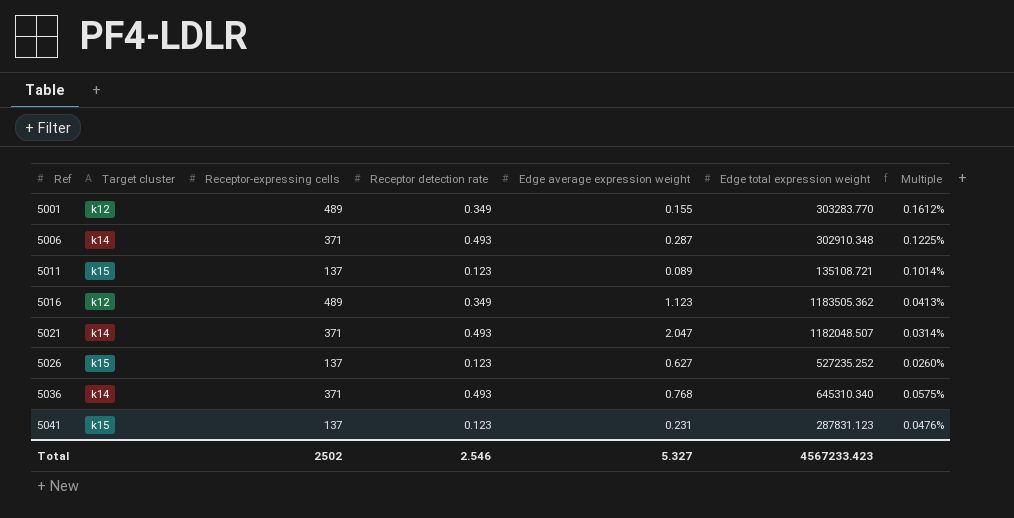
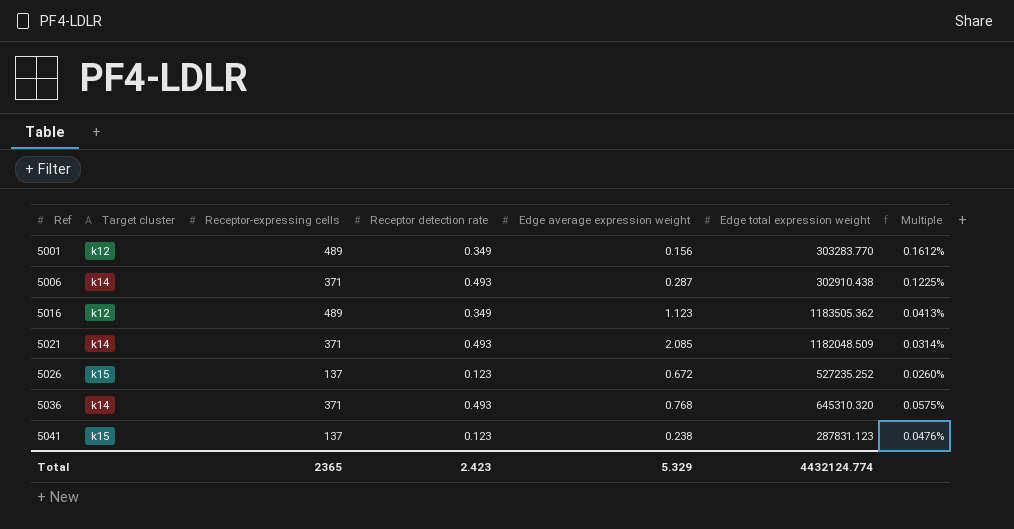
row 5011: k15 | 137 | 0.123 | 0.089 | 135108.721 | 0.1014% -> none
5001 | Edge average expression weight: 0.155 -> 0.156
5006 | Edge total expression weight: 302910.348 -> 302910.438
5021 | Edge average expression weight: 2.047 -> 2.085
5021 | Edge total expression weight: 1182048.507 -> 1182048.509
5026 | Edge average expression weight: 0.627 -> 0.672
5036 | Edge total expression weight: 645310.340 -> 645310.320
5041 | Edge average expression weight: 0.231 -> 0.238
Total | Receptor-expressing cells: 2502 -> 2365
Total | Receptor detection rate: 2.546 -> 2.423
Total | Edge average expression weight: 5.327 -> 5.329
Total | Edge total expression weight: 4567233.423 -> 4432124.774

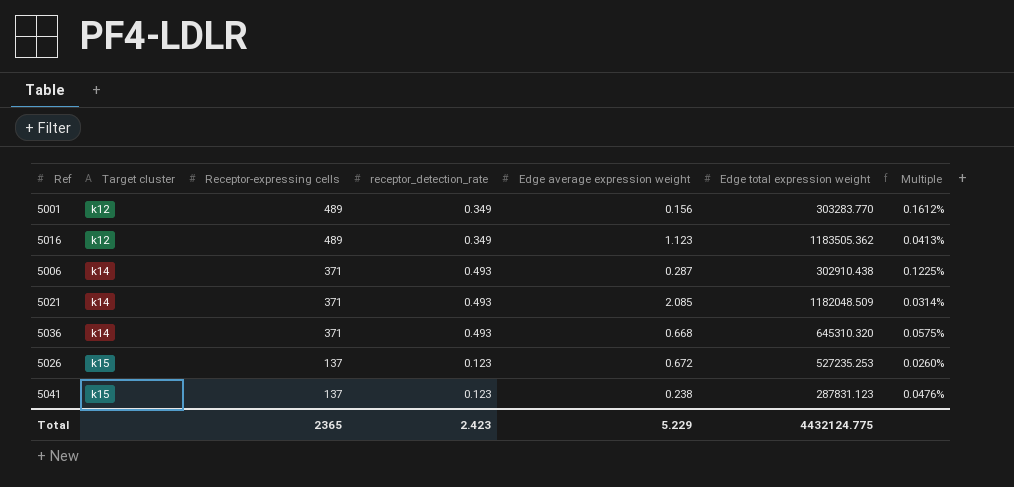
row order: Ref ascending -> Target cluster ascending
column name: Receptor detection rate -> receptor_detection_rate
5036 | Edge average expression weight: 0.768 -> 0.668
5026 | Edge total expression weight: 527235.252 -> 527235.253
Total | Edge average expression weight: 5.329 -> 5.229
Total | Edge total expression weight: 4432124.774 -> 4432124.775

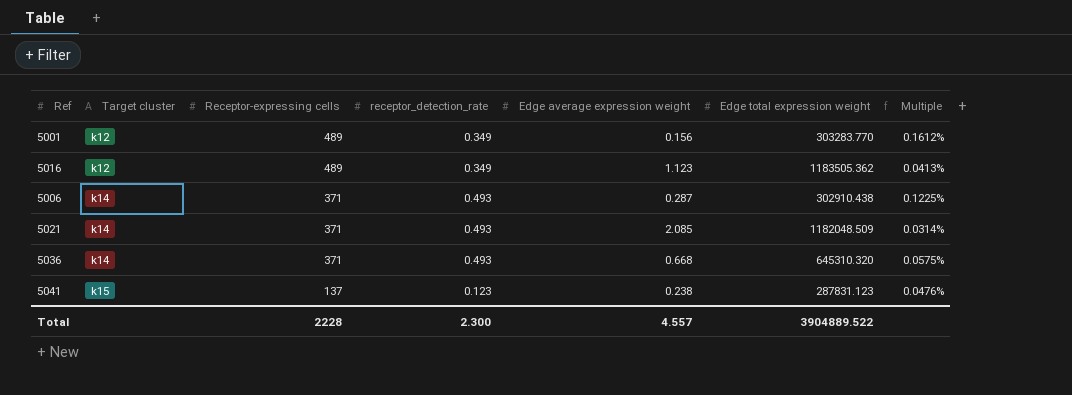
row 5026: k15 | 137 | 0.123 | 0.672 | 527235.253 | 0.0260% -> none
Total | Receptor-expressing cells: 2365 -> 2228
Total | receptor_detection_rate: 2.423 -> 2.300
Total | Edge average expression weight: 5.229 -> 4.557
Total | Edge total expression weight: 4432124.775 -> 3904889.522

